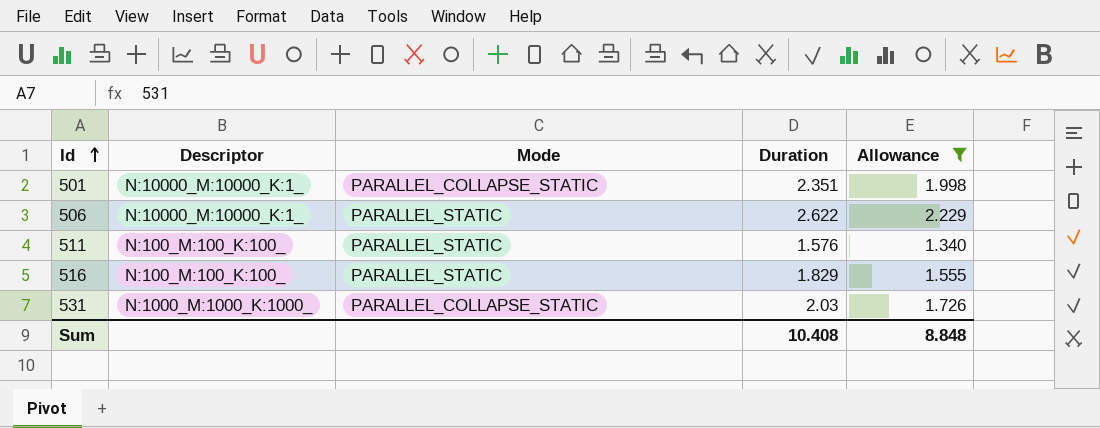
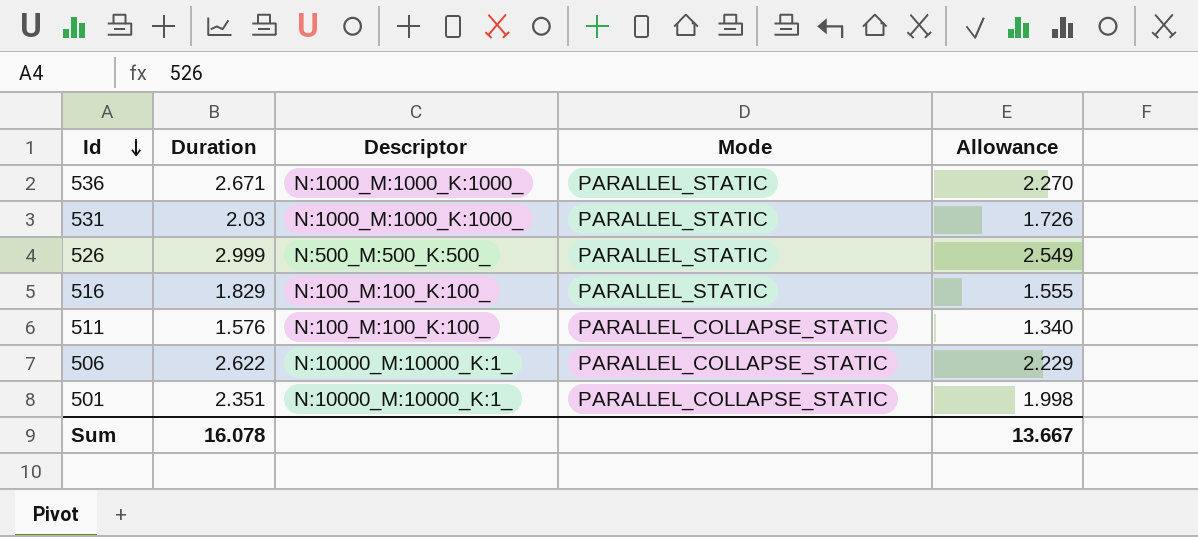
filter: Allowance <= 2.229 -> none
row order: Id ascending -> Id descending
column Duration | position: 4 -> 2
531 | Mode: PARALLEL_COLLAPSE_STATIC -> PARALLEL_STATIC
511 | Mode: PARALLEL_STATIC -> PARALLEL_COLLAPSE_STATIC
506 | Mode: PARALLEL_STATIC -> PARALLEL_COLLAPSE_STATIC
Sum | Duration: 10.408 -> 16.078
Sum | Allowance: 8.848 -> 13.667

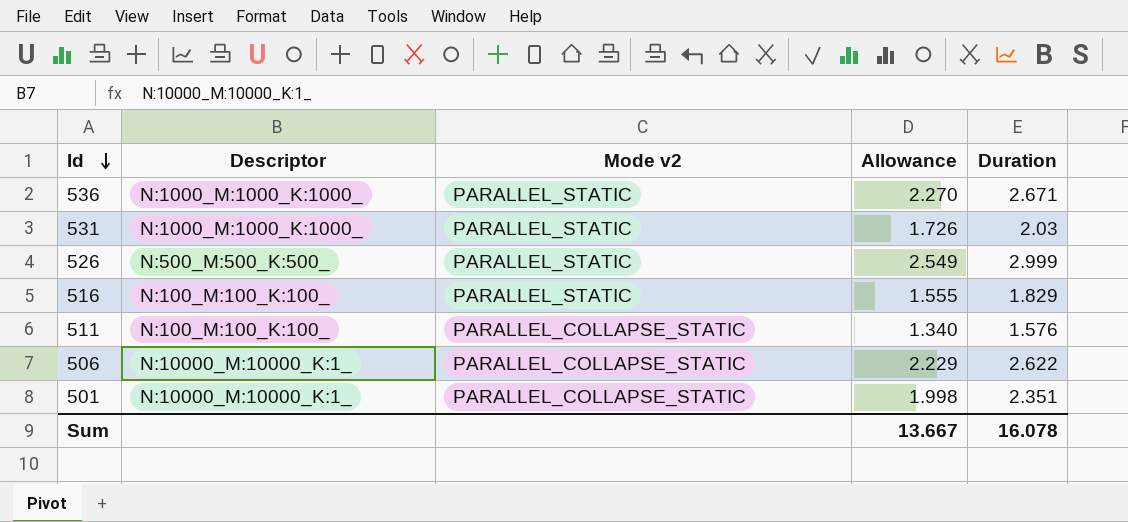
column name: Mode -> Mode v2
column Duration | position: 2 -> 5

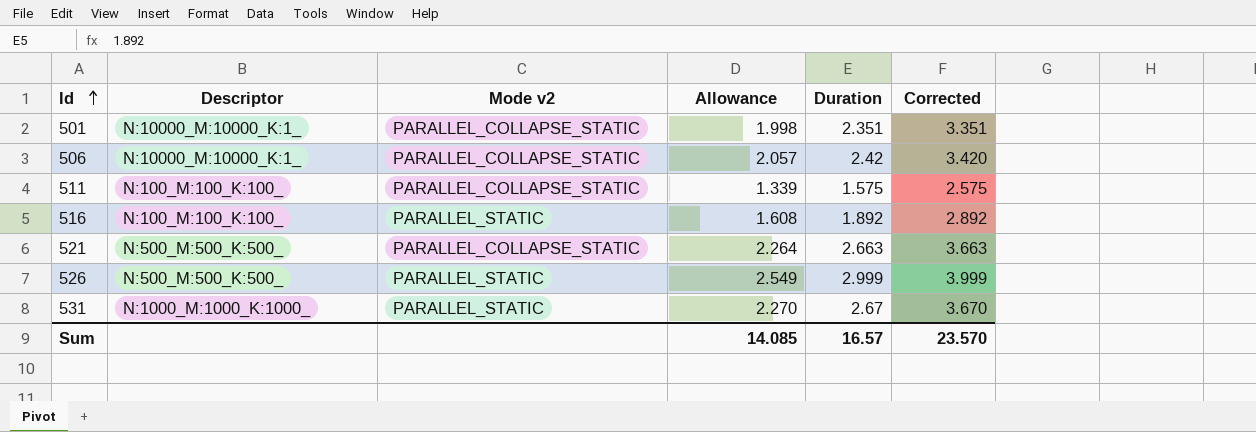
row order: Id descending -> Id ascending
column Corrected | formula: none -> [Duration] + 1
row 536: N:1000_M:1000_K:1000_ | PARALLEL_STATIC | 2.270 | 2.671 -> none
506 | Allowance: 2.229 -> 2.057
506 | Duration: 2.622 -> 2.42
511 | Allowance: 1.340 -> 1.339
511 | Duration: 1.576 -> 1.575
516 | Allowance: 1.555 -> 1.608
516 | Duration: 1.829 -> 1.892
row 521: none -> N:500_M:500_K:500_ | PARALLEL_COLLAPSE_STATIC | 2.264 | 2.663 | 3.663
531 | Allowance: 1.726 -> 2.270
531 | Duration: 2.03 -> 2.67
Sum | Allowance: 13.667 -> 14.085
Sum | Duration: 16.078 -> 16.57

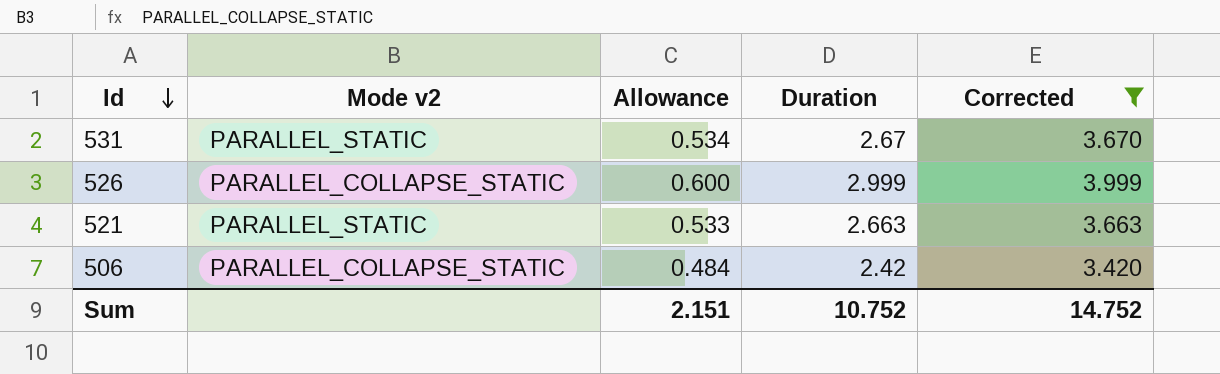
filter: none -> Corrected >= 3.420
row order: Id ascending -> Id descending
column Descriptor | position: 2 -> none
column Allowance | formula: [Duration] * 0.85 -> [Duration] * 0.2
526 | Mode v2: PARALLEL_STATIC -> PARALLEL_COLLAPSE_STATIC
521 | Mode v2: PARALLEL_COLLAPSE_STATIC -> PARALLEL_STATIC
Sum | Allowance: 14.085 -> 2.151
Sum | Duration: 16.57 -> 10.752
Sum | Corrected: 23.570 -> 14.752

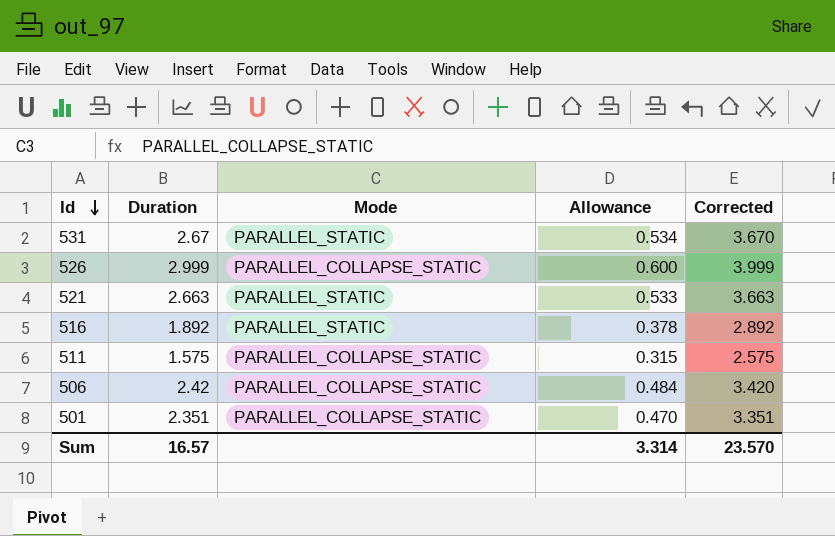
filter: Corrected >= 3.420 -> none
column Duration | position: 4 -> 2
column name: Mode v2 -> Mode
Sum | Duration: 10.752 -> 16.57
Sum | Allowance: 2.151 -> 3.314
Sum | Corrected: 14.752 -> 23.570

